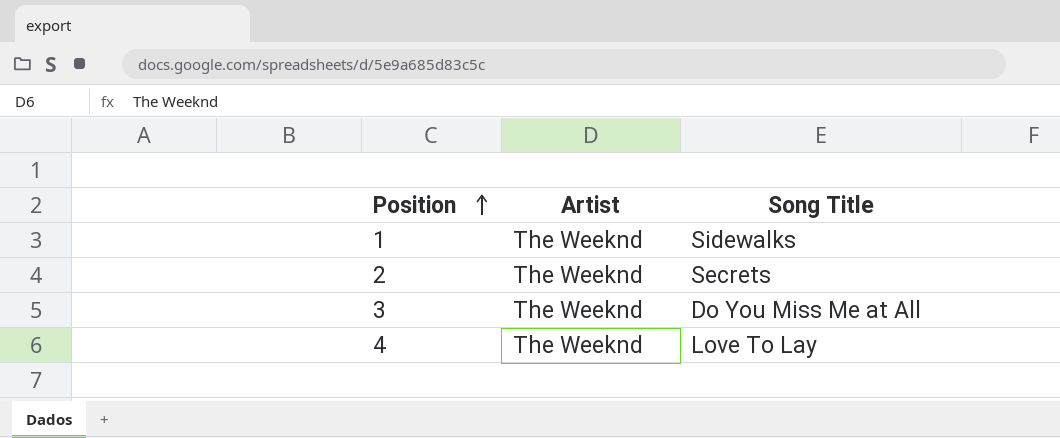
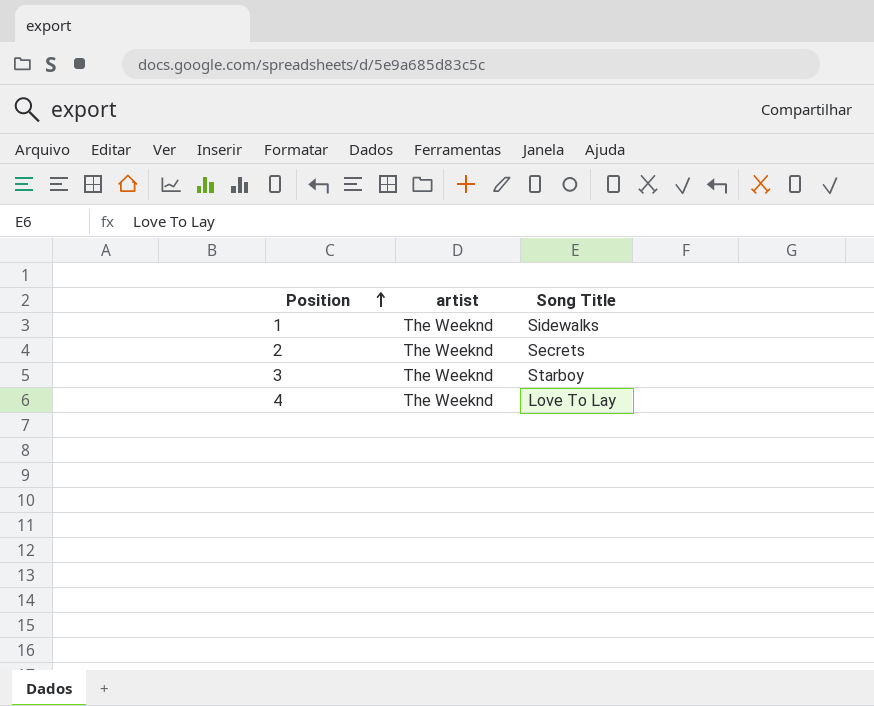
column name: Artist -> artist
3 | Song Title: Do You Miss Me at All -> Starboy

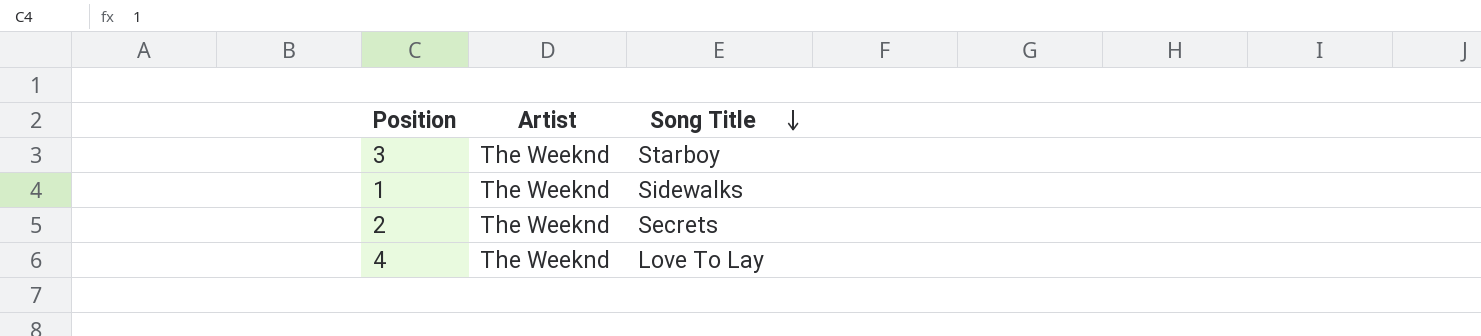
row order: Position ascending -> Song Title descending
column name: artist -> Artist

